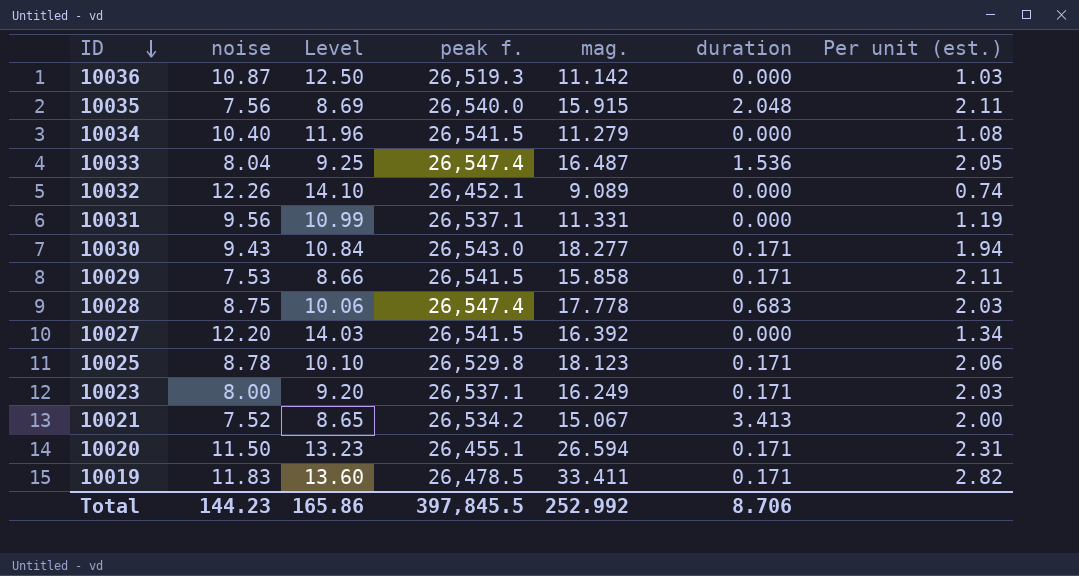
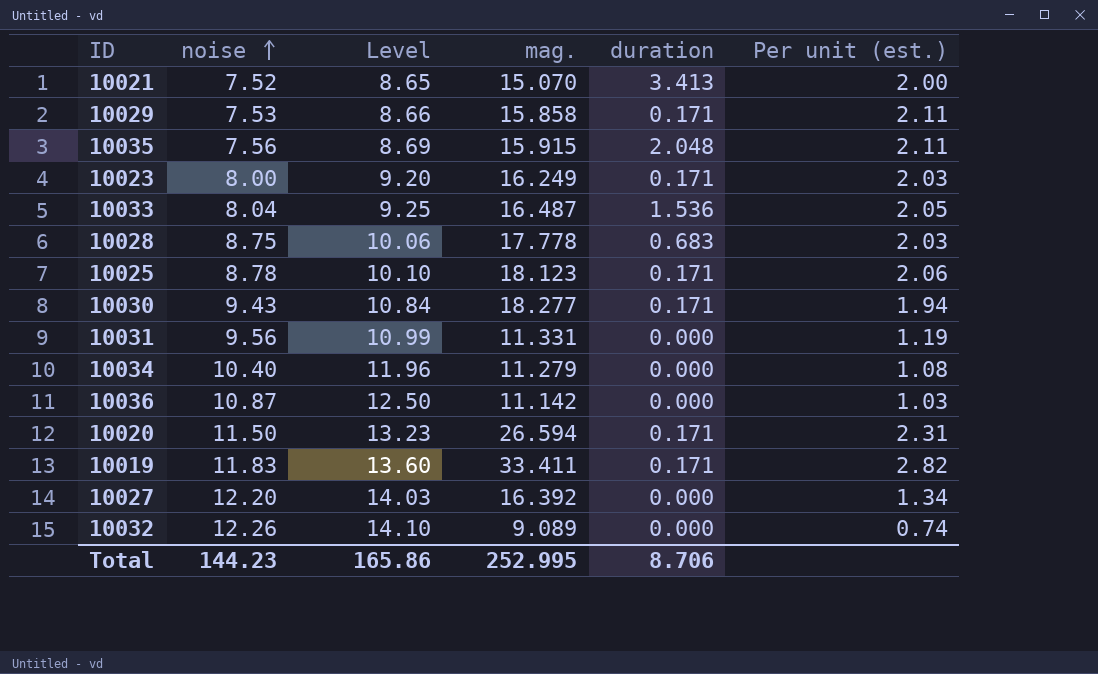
row order: ID descending -> noise ascending
column peak f. | position: 4 -> none
10021 | mag.: 15.067 -> 15.070
Total | mag.: 252.992 -> 252.995

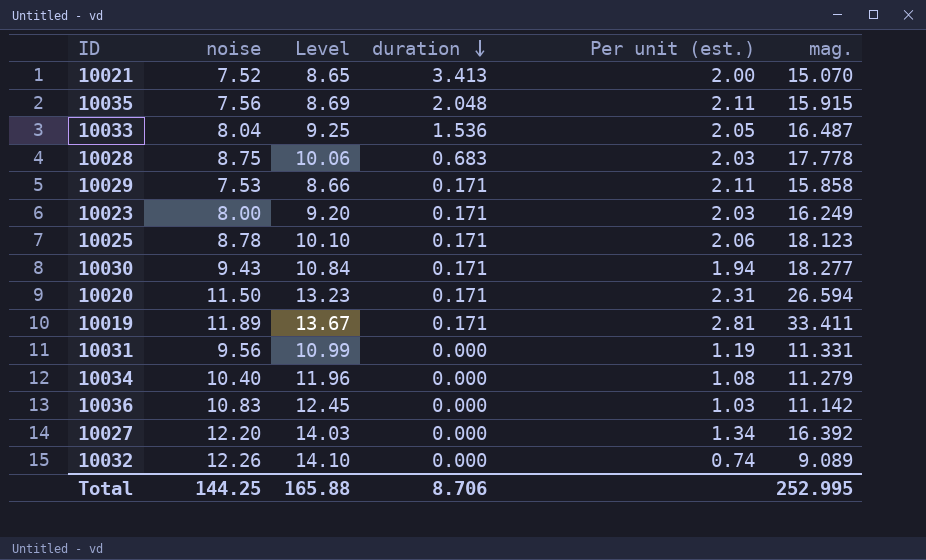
row order: noise ascending -> duration descending
column mag. | position: 4 -> 6
10019 | noise: 11.83 -> 11.89
10019 | Level: 13.60 -> 13.67
10019 | Per unit (est.): 2.82 -> 2.81
10036 | noise: 10.87 -> 10.83
10036 | Level: 12.50 -> 12.45
Total | noise: 144.23 -> 144.25
Total | Level: 165.86 -> 165.88

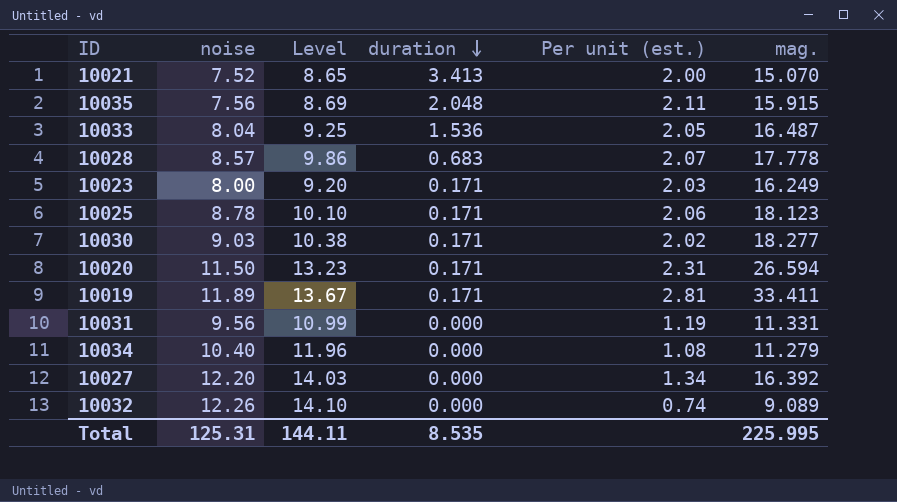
row 10029: 7.53 | 8.66 | 0.171 | 2.11 | 15.858 -> none
row 10036: 10.83 | 12.45 | 0.000 | 1.03 | 11.142 -> none
10028 | noise: 8.75 -> 8.57
10028 | Level: 10.06 -> 9.86
10028 | Per unit (est.): 2.03 -> 2.07
10030 | noise: 9.43 -> 9.03
10030 | Level: 10.84 -> 10.38
10030 | Per unit (est.): 1.94 -> 2.02
Total | noise: 144.25 -> 125.31
Total | Level: 165.88 -> 144.11
Total | duration: 8.706 -> 8.535
Total | mag.: 252.995 -> 225.995

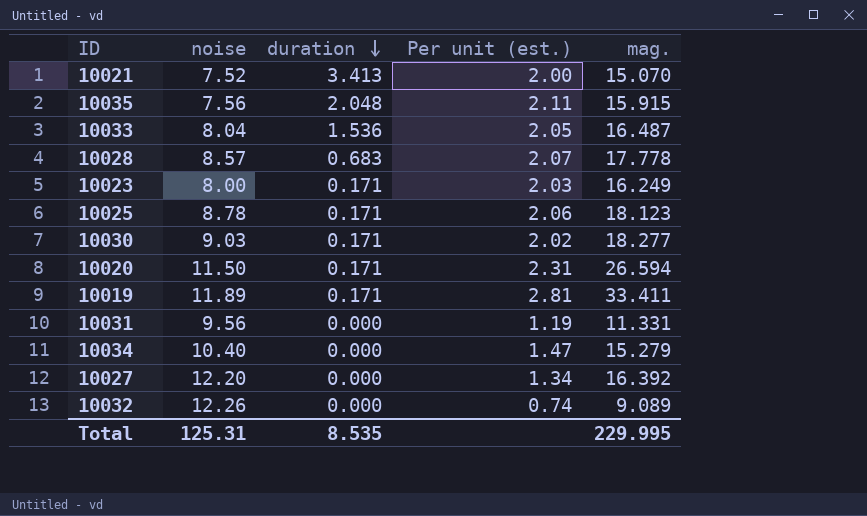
column Level | formula: [noise] * 1.15 -> none
10034 | Per unit (est.): 1.08 -> 1.47
10034 | mag.: 11.279 -> 15.279
Total | mag.: 225.995 -> 229.995

